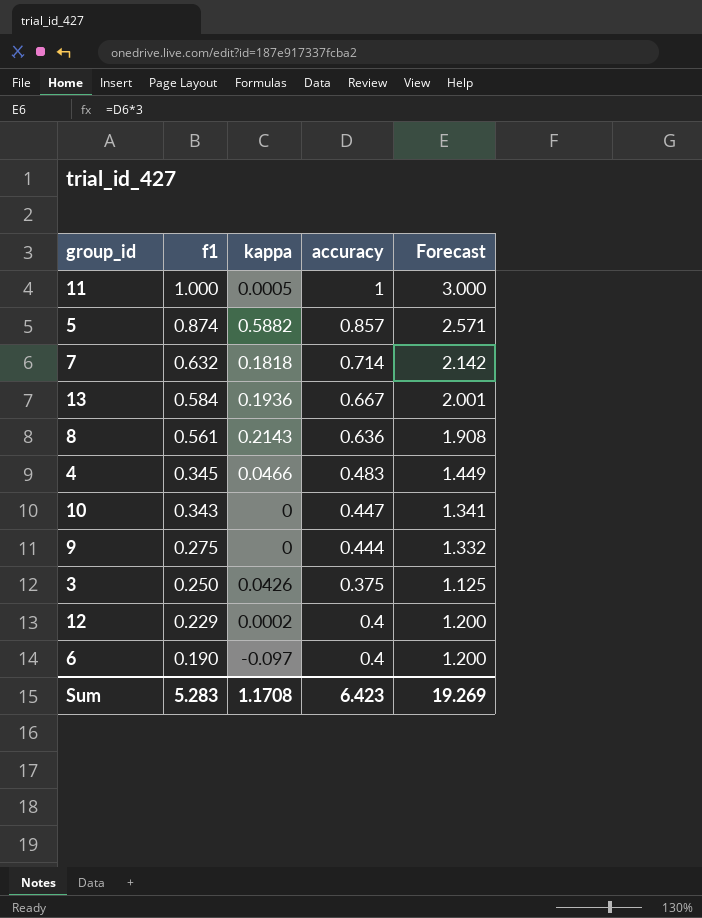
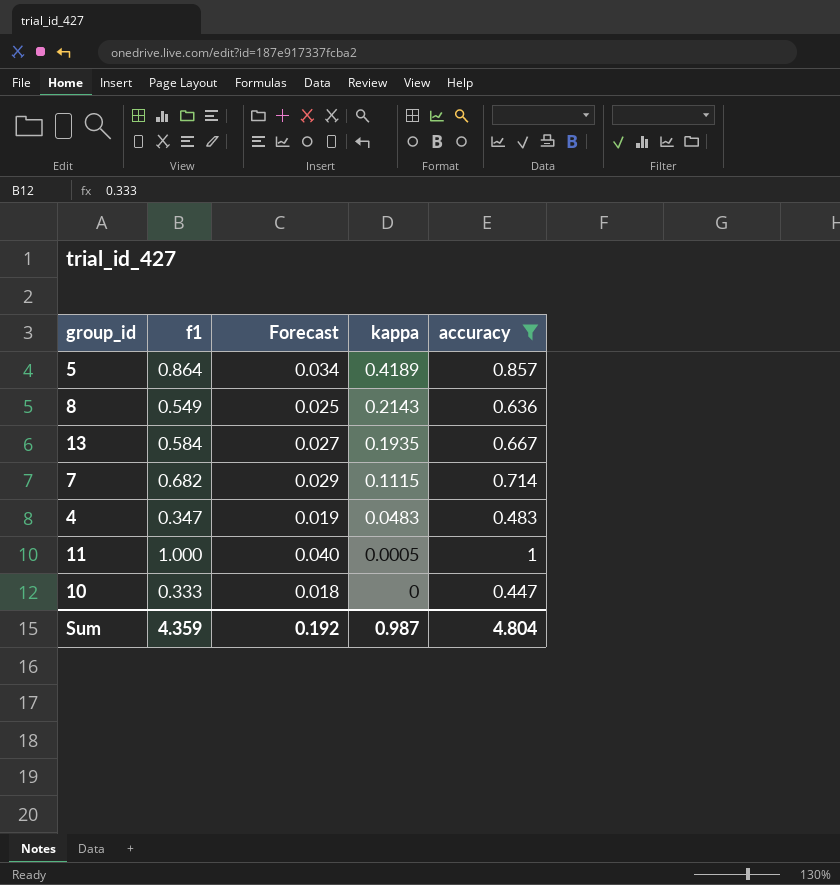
filter: none -> accuracy >= 0.447
row order: f1 descending -> kappa descending
column Forecast | formula: [accuracy] * 3 -> [accuracy] * 0.04
column Forecast | position: 5 -> 3
5 | f1: 0.874 -> 0.864
5 | kappa: 0.5882 -> 0.4189
8 | f1: 0.561 -> 0.549
13 | kappa: 0.1936 -> 0.1935
7 | f1: 0.632 -> 0.682
7 | kappa: 0.1818 -> 0.1115
4 | f1: 0.345 -> 0.347
4 | kappa: 0.0466 -> 0.0483
10 | f1: 0.343 -> 0.333
Sum | f1: 5.283 -> 4.359
Sum | Forecast: 19.269 -> 0.192
Sum | kappa: 1.1708 -> 0.987
Sum | accuracy: 6.423 -> 4.804

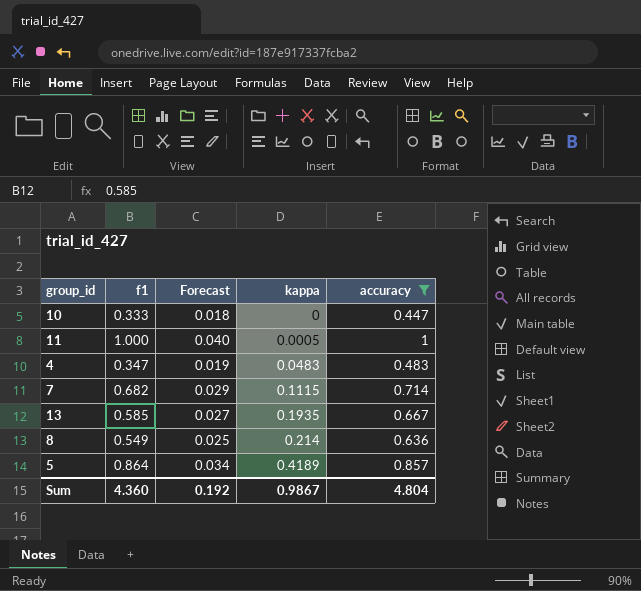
row order: kappa descending -> kappa ascending
13 | f1: 0.584 -> 0.585
8 | kappa: 0.2143 -> 0.214
Sum | f1: 4.359 -> 4.360
Sum | kappa: 0.987 -> 0.9867

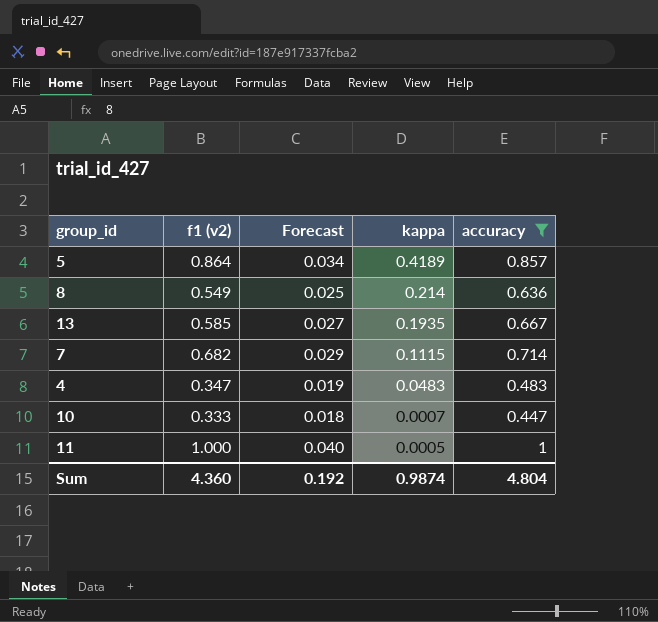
row order: kappa ascending -> kappa descending
column name: f1 -> f1 (v2)
10 | kappa: 0 -> 0.0007
Sum | kappa: 0.9867 -> 0.9874

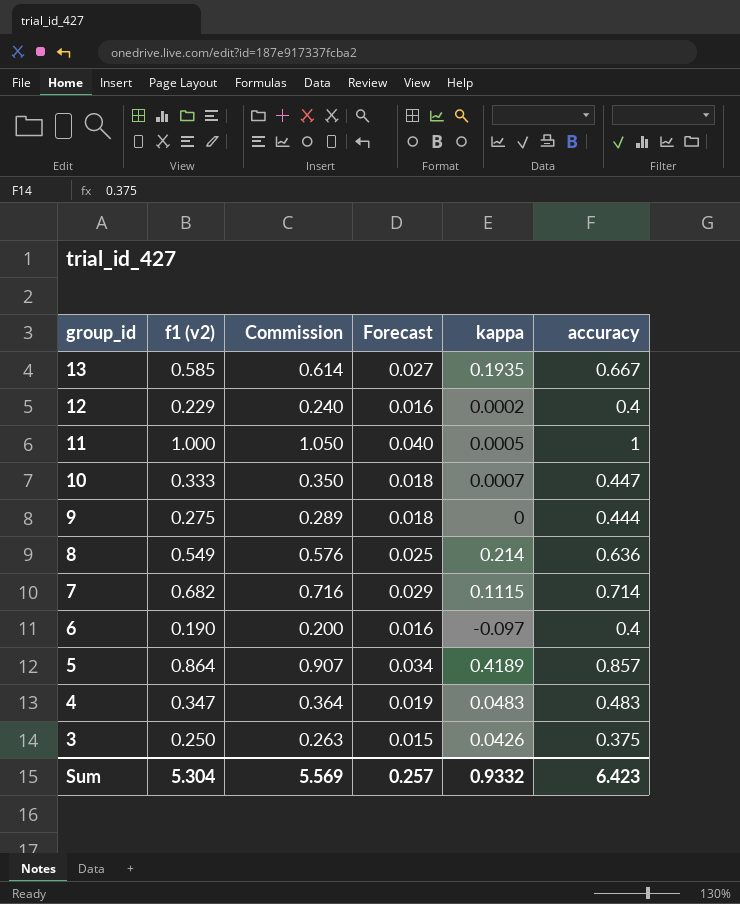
filter: accuracy >= 0.447 -> none
row order: kappa descending -> group_id descending
column Commission | formula: none -> [f1 (v2)] * 1.05
Sum | f1 (v2): 4.360 -> 5.304
Sum | Forecast: 0.192 -> 0.257
Sum | kappa: 0.9874 -> 0.9332
Sum | accuracy: 4.804 -> 6.423

